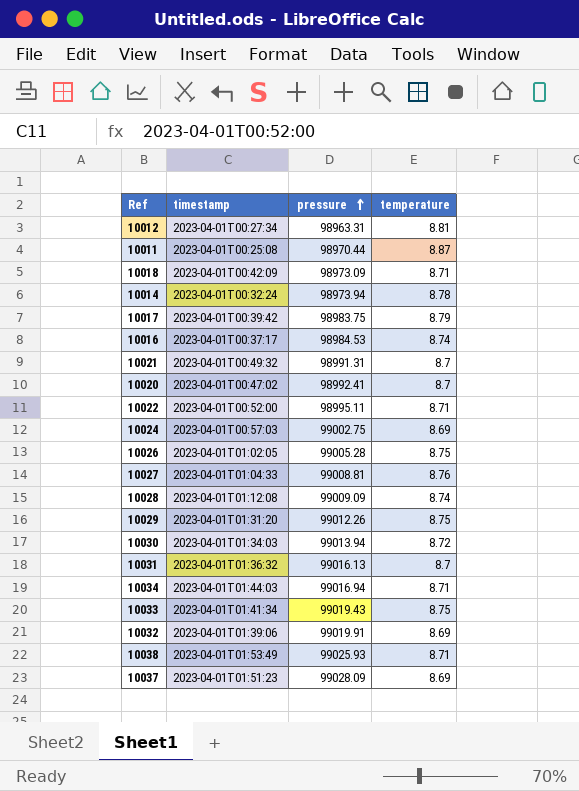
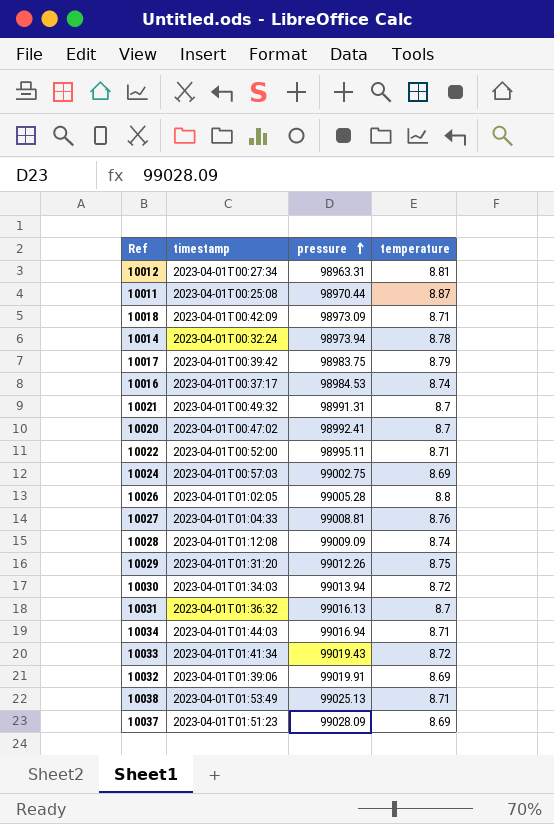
10026 | temperature: 8.75 -> 8.8
10033 | temperature: 8.75 -> 8.72
10038 | pressure: 99025.93 -> 99025.13

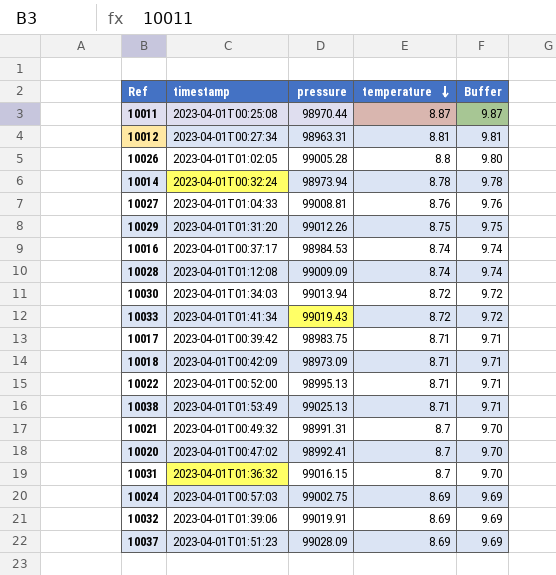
row order: pressure ascending -> temperature descending
column Buffer | formula: none -> [temperature] + 1
row 10034: 2023-04-01T01:44:03 | 99016.94 | 8.71 -> none
10017 | temperature: 8.79 -> 8.71
10022 | pressure: 98995.11 -> 98995.13
10031 | pressure: 99016.13 -> 99016.15

